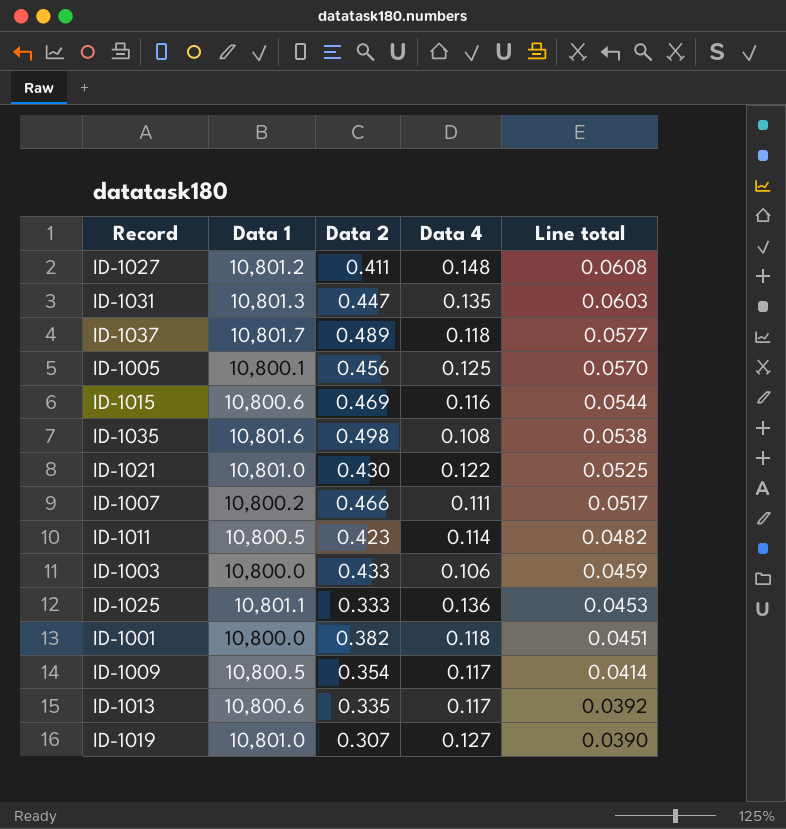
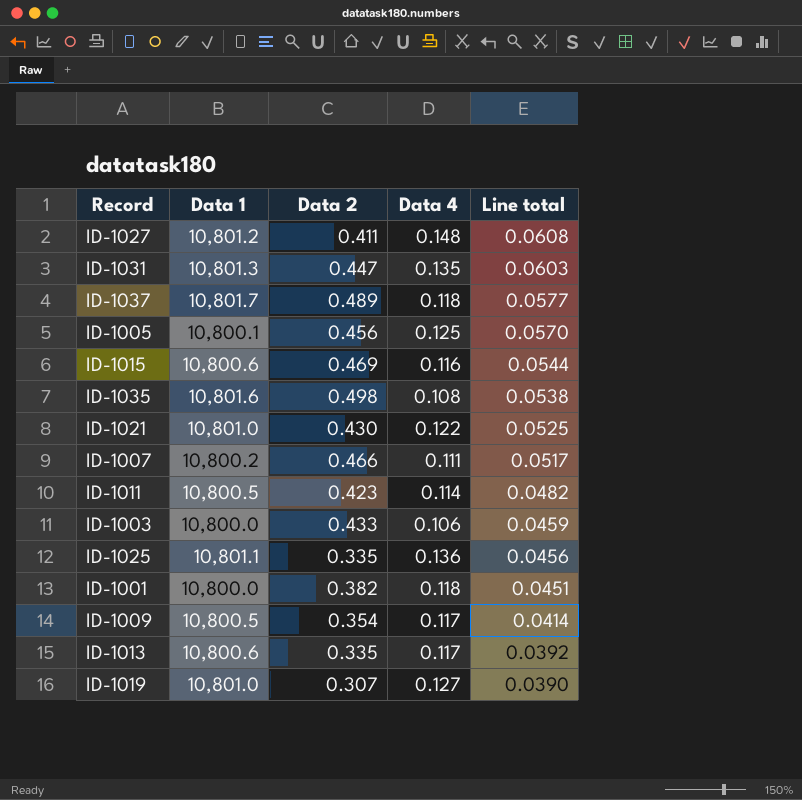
ID-1025 | Data 2: 0.333 -> 0.335
ID-1025 | Line total: 0.0453 -> 0.0456

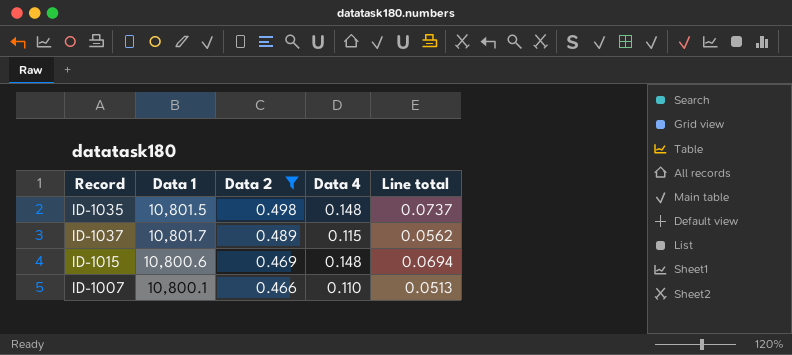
filter: none -> Data 2 >= 0.466
row order: Line total descending -> Data 2 descending
ID-1035 | Data 1: 10,801.6 -> 10,801.5
ID-1035 | Data 4: 0.108 -> 0.148
ID-1035 | Line total: 0.0538 -> 0.0737
ID-1037 | Data 4: 0.118 -> 0.115
ID-1037 | Line total: 0.0577 -> 0.0562
ID-1015 | Data 4: 0.116 -> 0.148
ID-1015 | Line total: 0.0544 -> 0.0694
ID-1007 | Data 1: 10,800.2 -> 10,800.1
ID-1007 | Data 4: 0.111 -> 0.110
ID-1007 | Line total: 0.0517 -> 0.0513

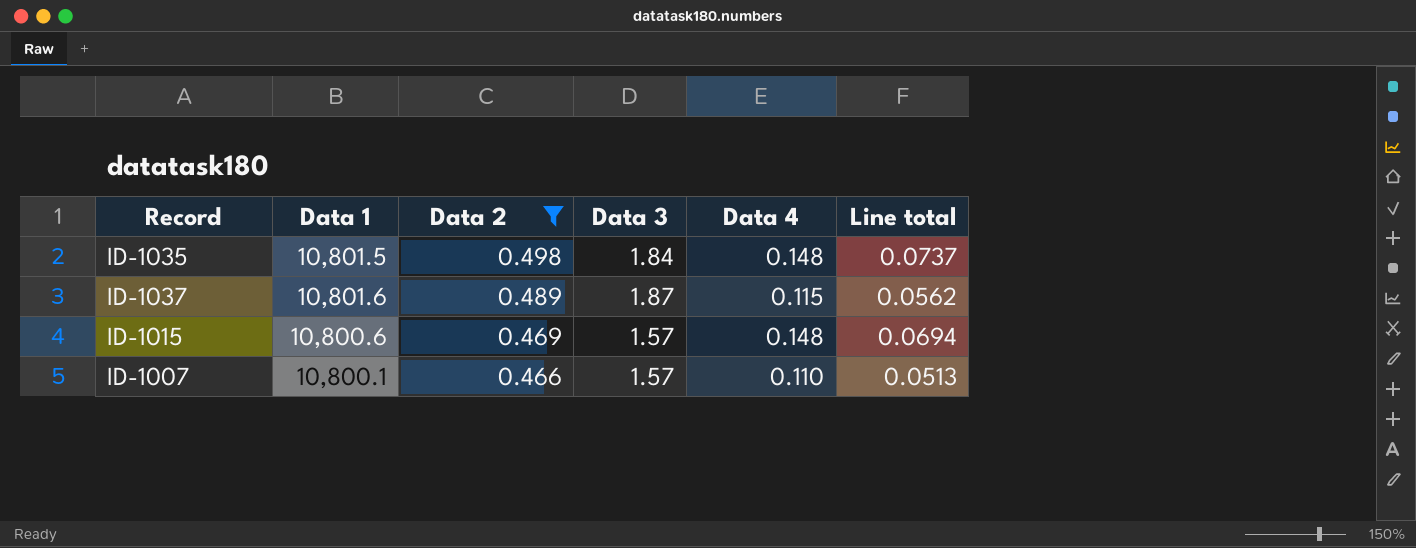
column Data 3 | position: none -> 4
ID-1037 | Data 1: 10,801.7 -> 10,801.6

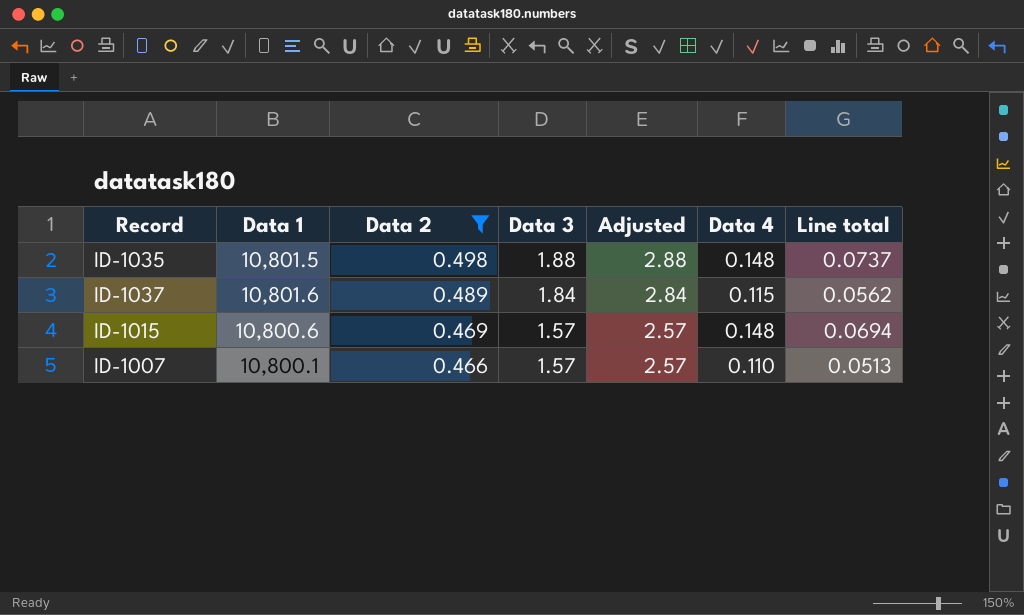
column Adjusted | formula: none -> [Data 3] + 1
ID-1035 | Data 3: 1.84 -> 1.88
ID-1037 | Data 3: 1.87 -> 1.84

